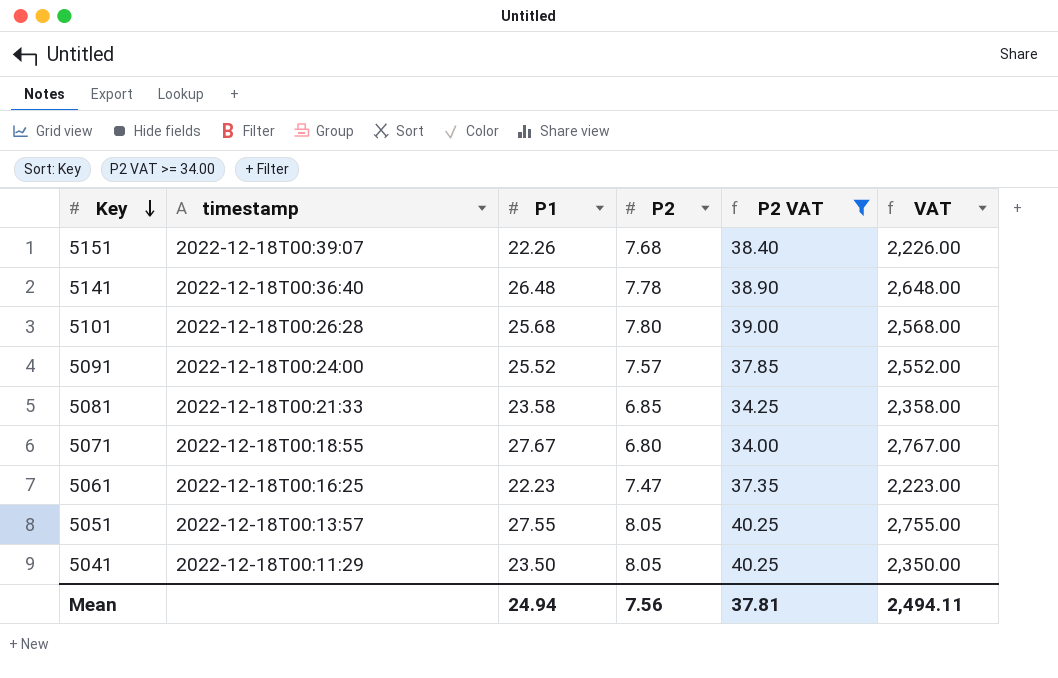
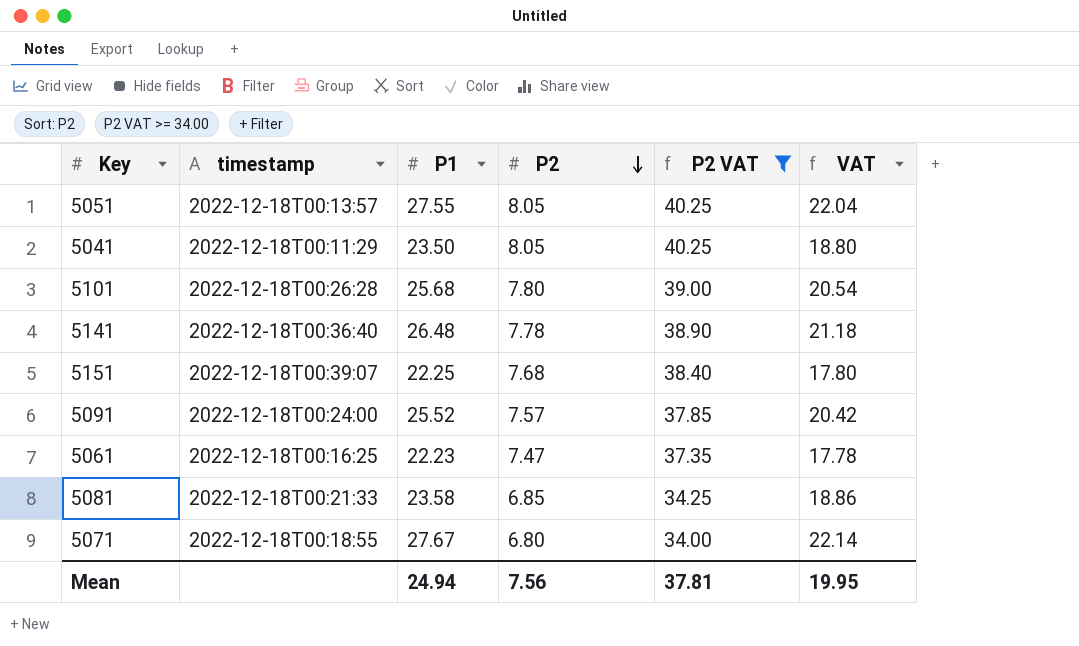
row order: Key descending -> P2 descending
column VAT | formula: [P1] * 100 -> [P1] * 0.8
5151 | P1: 22.26 -> 22.25
Mean | VAT: 2,494.11 -> 19.95

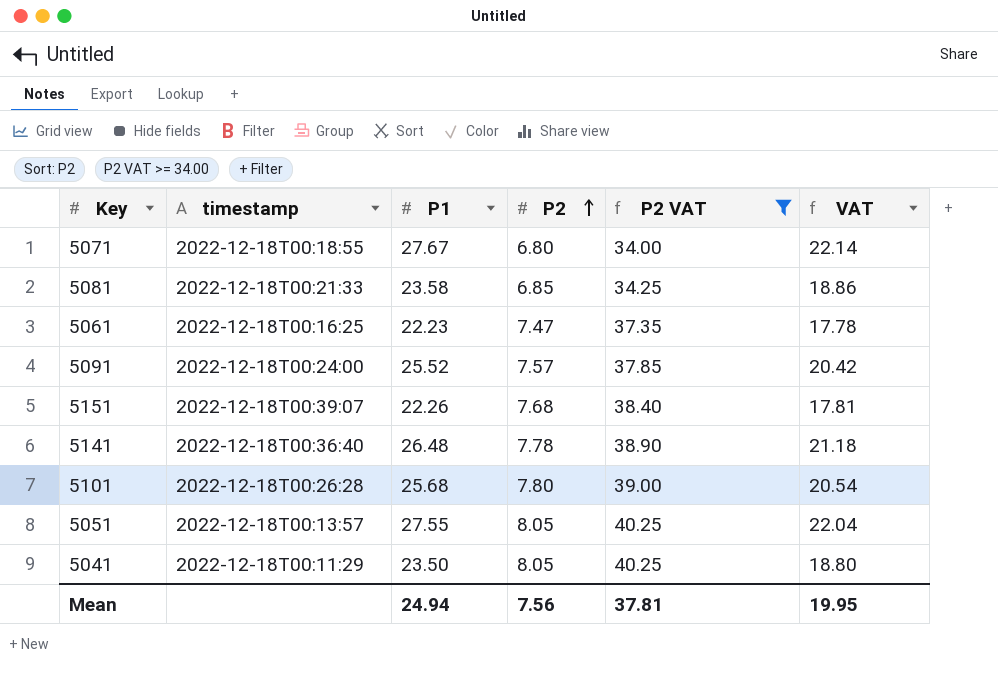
row order: P2 descending -> P2 ascending
5151 | P1: 22.25 -> 22.26
5151 | VAT: 17.80 -> 17.81

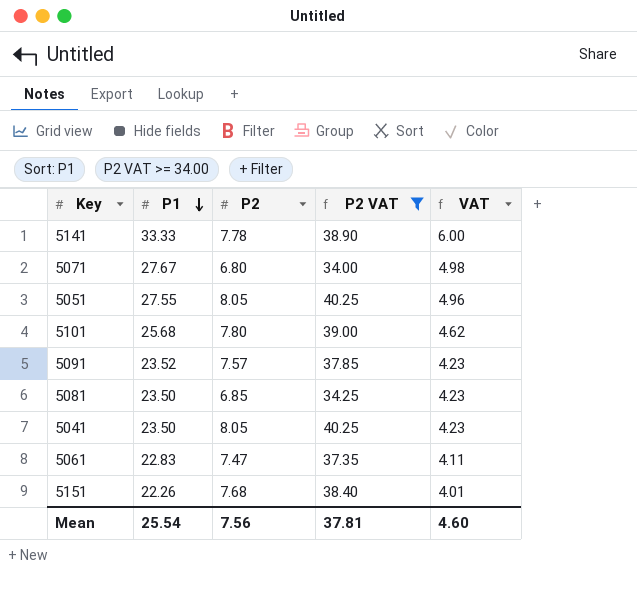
row order: P2 ascending -> P1 descending
column timestamp | position: 2 -> none
column VAT | formula: [P1] * 0.8 -> [P1] * 0.18
5141 | P1: 26.48 -> 33.33
5091 | P1: 25.52 -> 23.52
5081 | P1: 23.58 -> 23.50
5061 | P1: 22.23 -> 22.83
Mean | P1: 24.94 -> 25.54
Mean | VAT: 19.95 -> 4.60

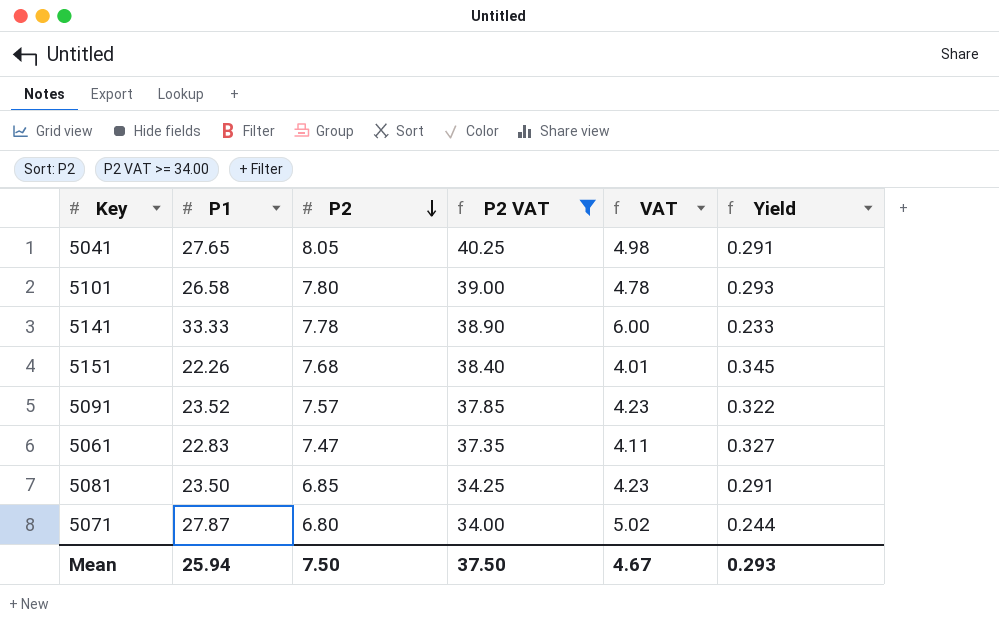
row order: P1 descending -> P2 descending
column Yield | formula: none -> [P2] / [P1]
row 5051: 27.55 | 8.05 | 40.25 | 4.96 -> none
5041 | P1: 23.50 -> 27.65
5041 | VAT: 4.23 -> 4.98
5101 | P1: 25.68 -> 26.58
5101 | VAT: 4.62 -> 4.78
5071 | P1: 27.67 -> 27.87
5071 | VAT: 4.98 -> 5.02
Mean | P1: 25.54 -> 25.94
Mean | P2: 7.56 -> 7.50
Mean | P2 VAT: 37.81 -> 37.50
Mean | VAT: 4.60 -> 4.67

